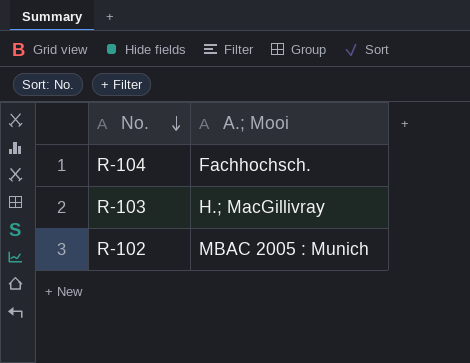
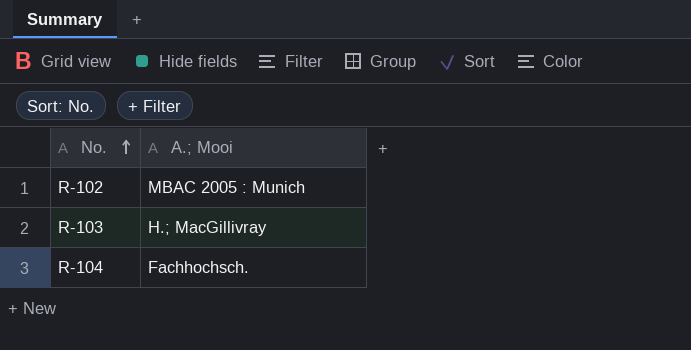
row order: No. descending -> No. ascending

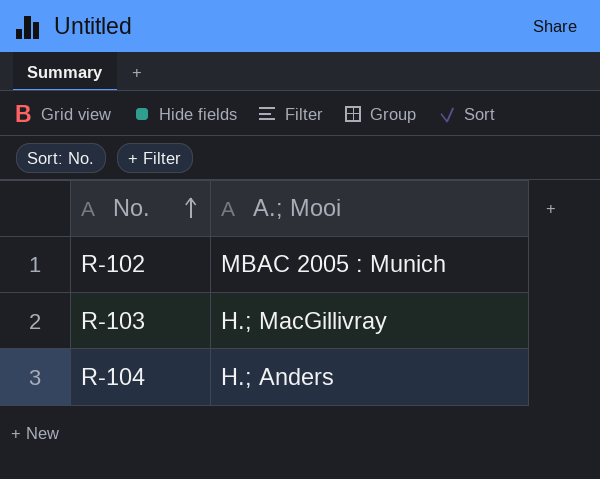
R-104 | A.; Mooi: Fachhochsch. -> H.; Anders

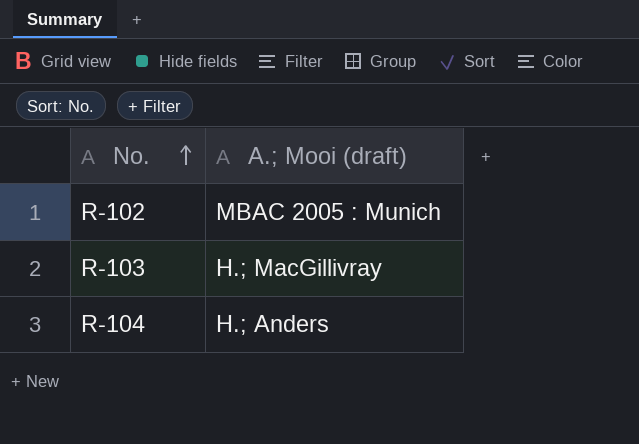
column name: A.; Mooi -> A.; Mooi (draft)

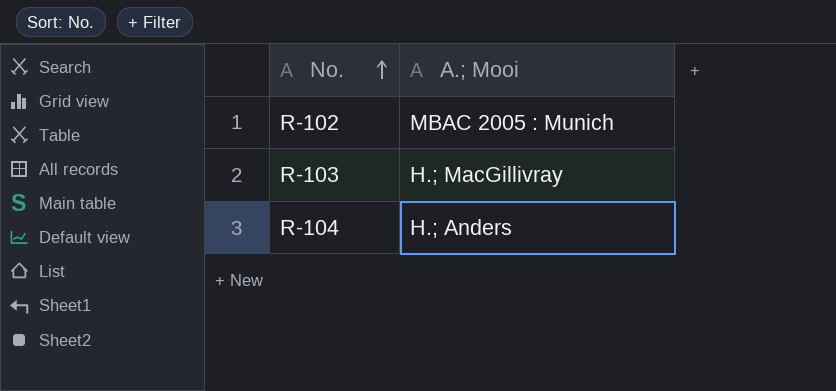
column name: A.; Mooi (draft) -> A.; Mooi

